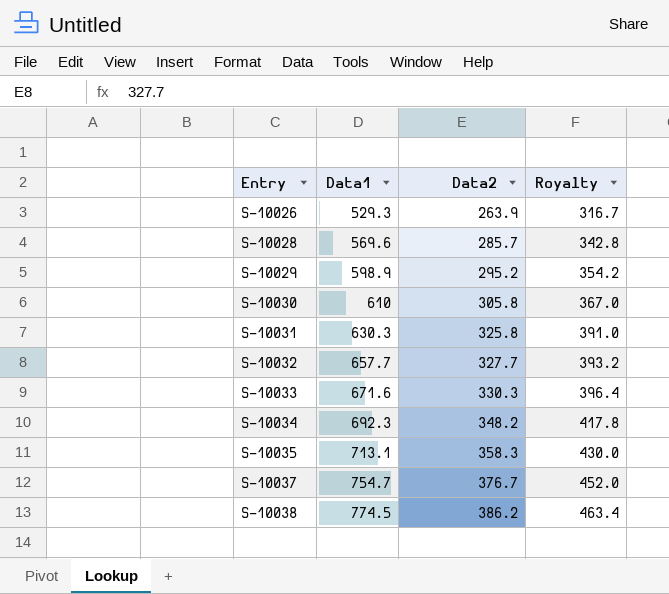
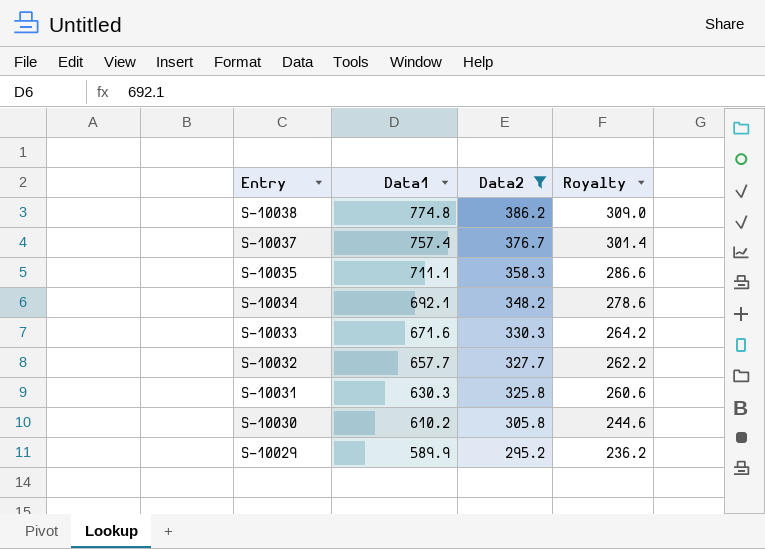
filter: none -> Data2 >= 295.2
row order: Entry ascending -> Entry descending
column Royalty | formula: [Data2] * 1.2 -> [Data2] * 0.8
S-10038 | Data1: 774.5 -> 774.8
S-10037 | Data1: 754.7 -> 757.4
S-10035 | Data1: 713.1 -> 711.1
S-10034 | Data1: 692.3 -> 692.1
S-10030 | Data1: 610 -> 610.2
S-10029 | Data1: 598.9 -> 589.9

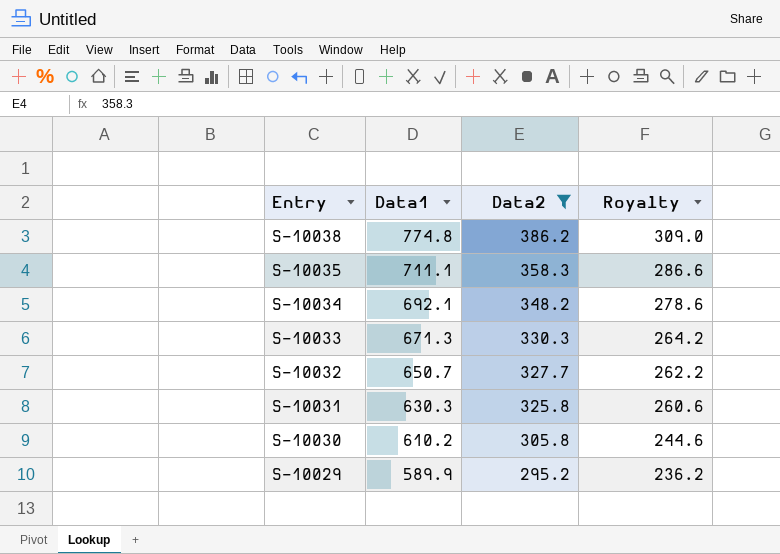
row S-10037: 757.4 | 376.7 | 301.4 -> none
S-10033 | Data1: 671.6 -> 671.3
S-10032 | Data1: 657.7 -> 650.7

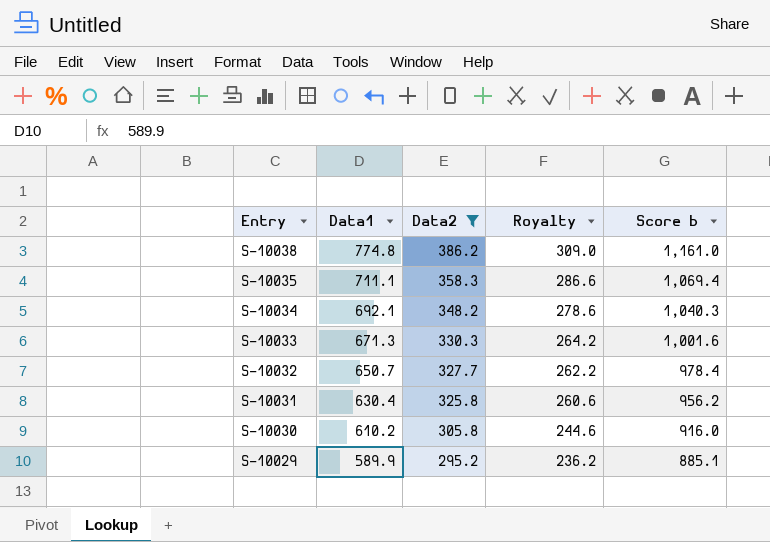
column Score b | formula: none -> [Data1] + [Data2]
S-10031 | Data1: 630.3 -> 630.4

